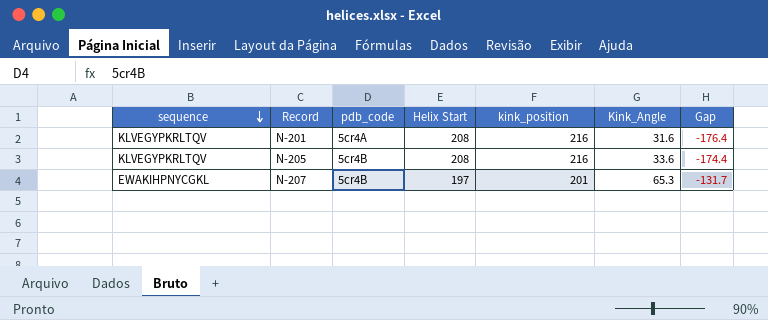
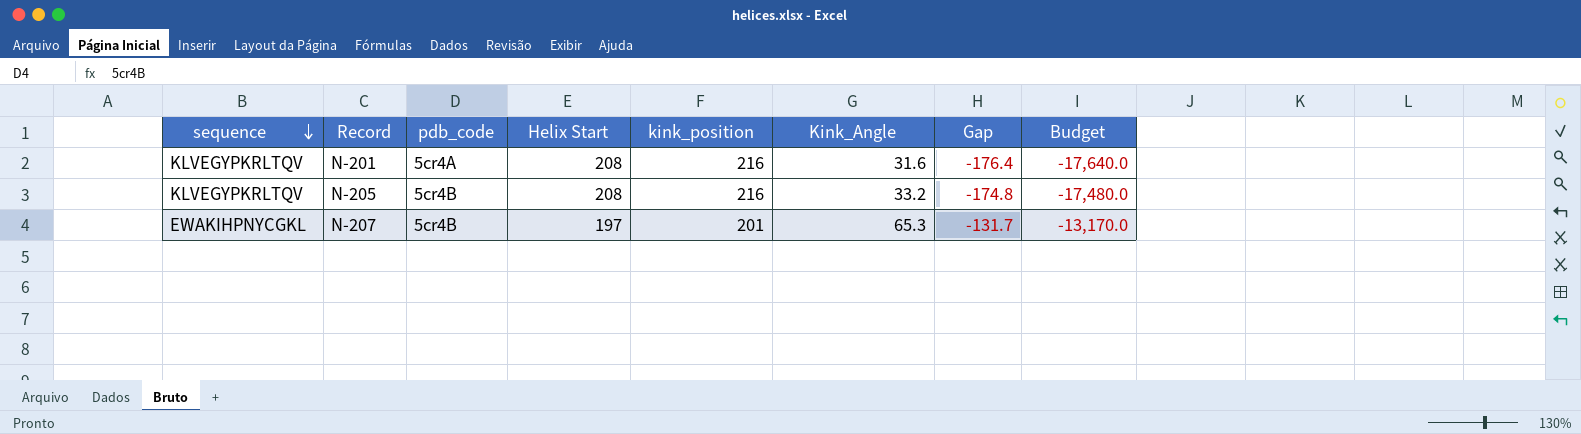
column Budget | formula: none -> [Gap] * 100
N-205 | Kink_Angle: 33.6 -> 33.2
N-205 | Gap: -174.4 -> -174.8

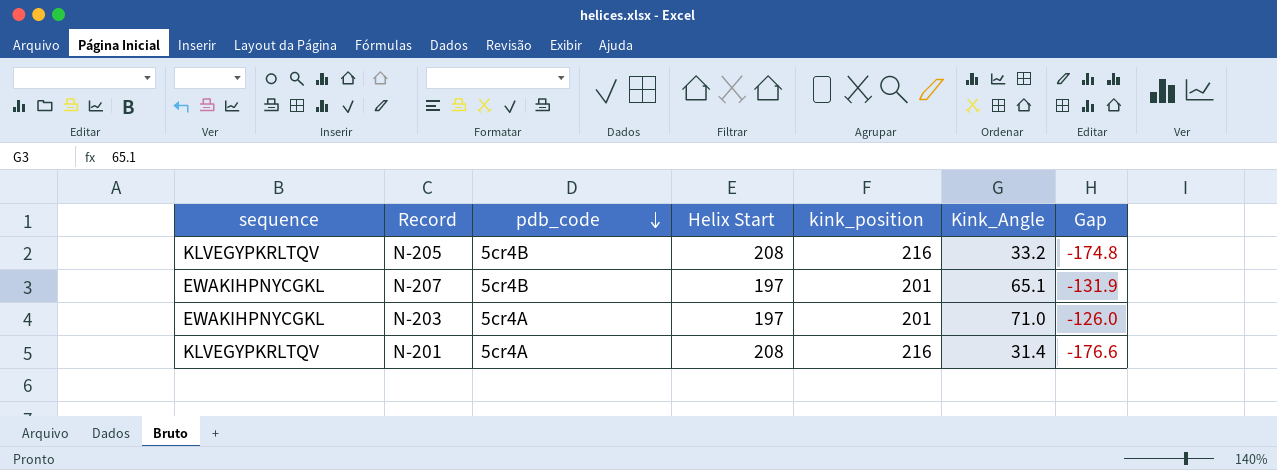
row order: sequence descending -> pdb_code descending
column Budget | formula: [Gap] * 100 -> none
N-207 | Kink_Angle: 65.3 -> 65.1
N-207 | Gap: -131.7 -> -131.9
row N-203: none -> EWAKIHPNYCGKL | 5cr4A | 197 | 201 | 71.0 | -126.0
N-201 | Kink_Angle: 31.6 -> 31.4
N-201 | Gap: -176.4 -> -176.6

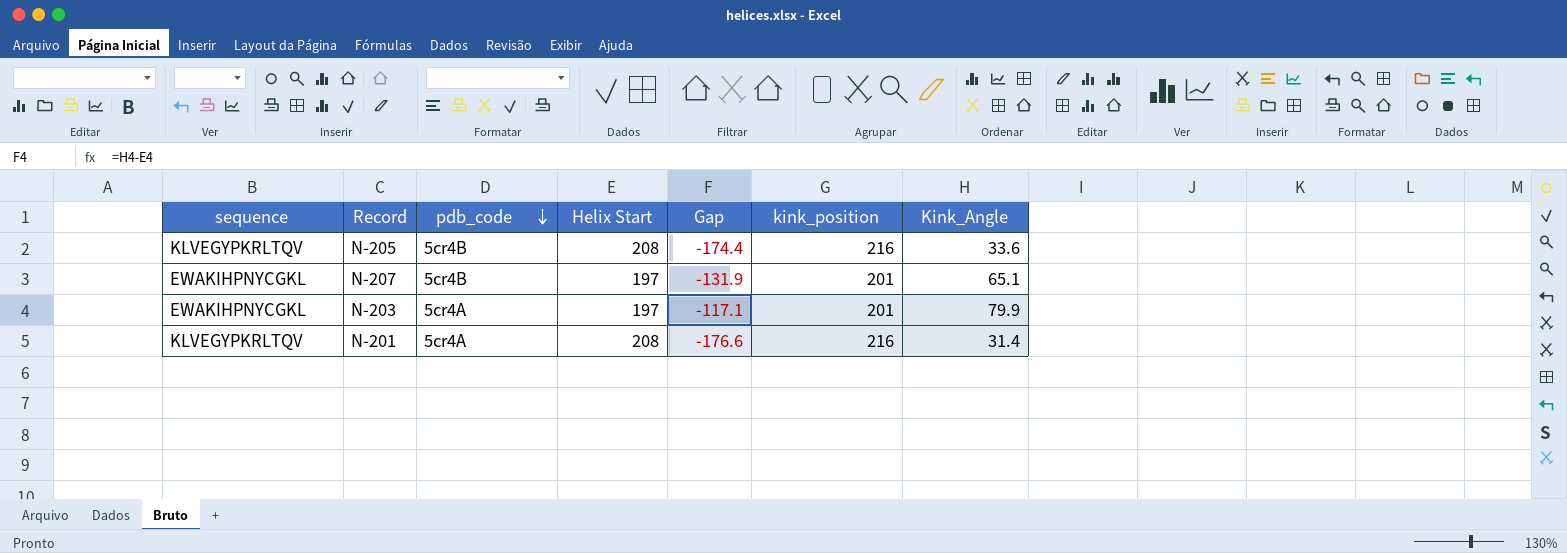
column Gap | position: 7 -> 5
N-205 | Gap: -174.8 -> -174.4
N-205 | Kink_Angle: 33.2 -> 33.6
N-203 | Gap: -126.0 -> -117.1
N-203 | Kink_Angle: 71.0 -> 79.9

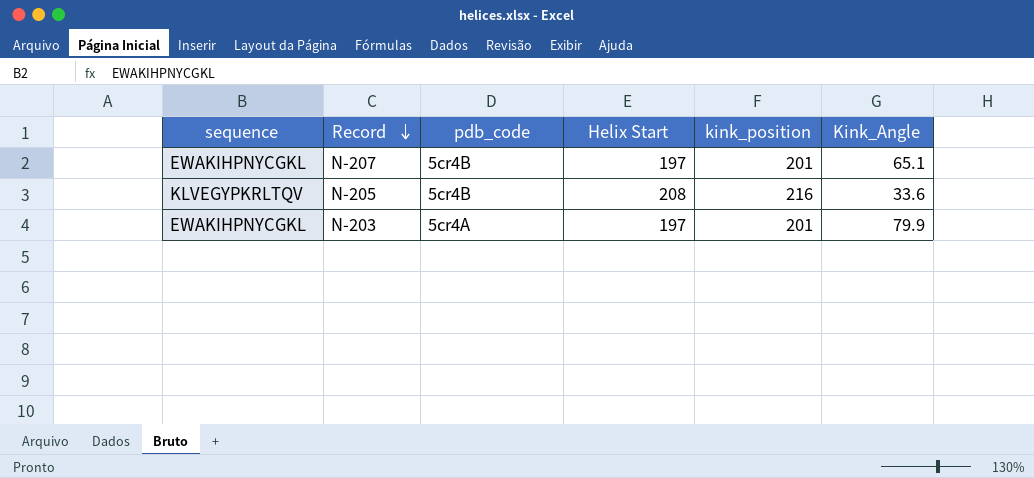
row order: pdb_code descending -> Record descending
column Gap | formula: [Kink_Angle] - [Helix Start] -> none
row N-201: KLVEGYPKRLTQV | 5cr4A | 208 | -176.6 | 216 | 31.4 -> none

